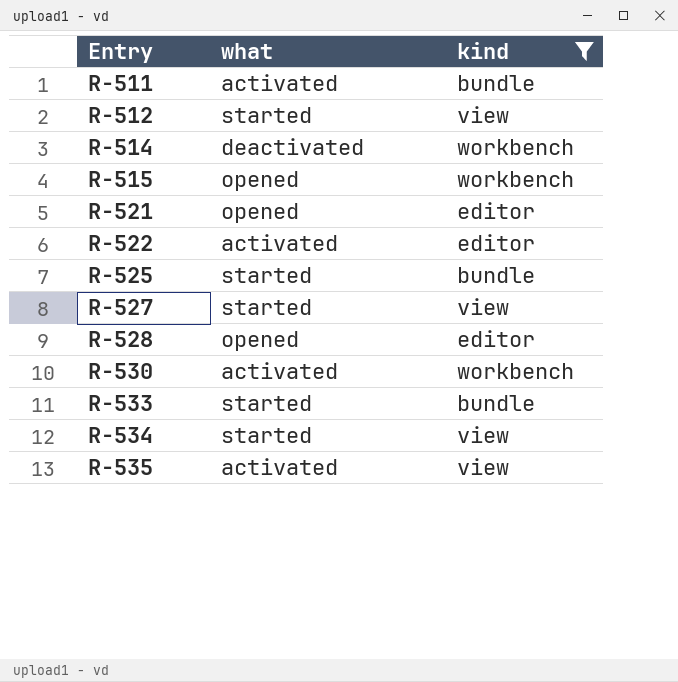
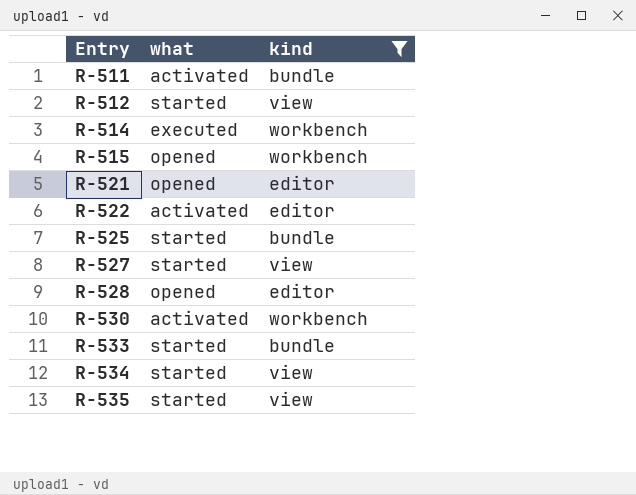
R-514 | what: deactivated -> executed
R-535 | what: activated -> started

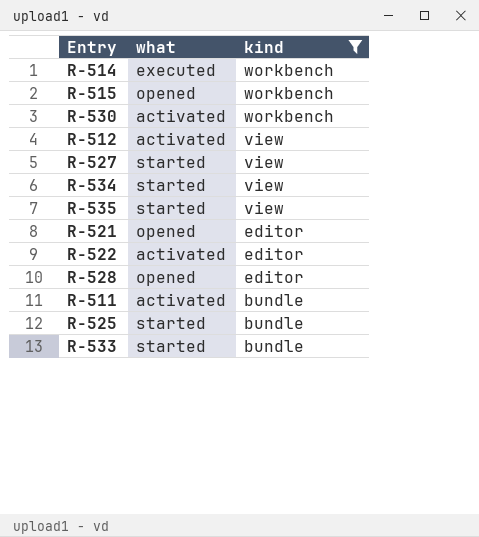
row order: Entry ascending -> kind descending
R-512 | what: started -> activated

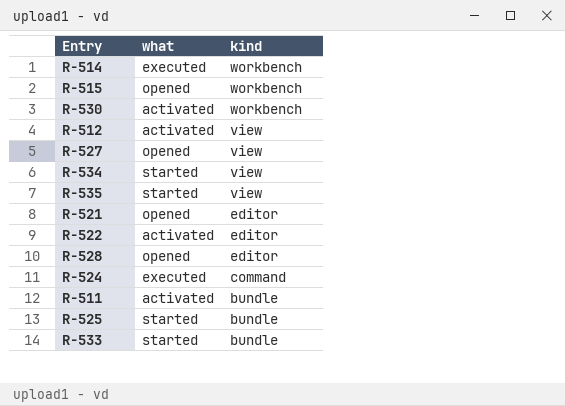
filter: kind != command -> none
R-527 | what: started -> opened

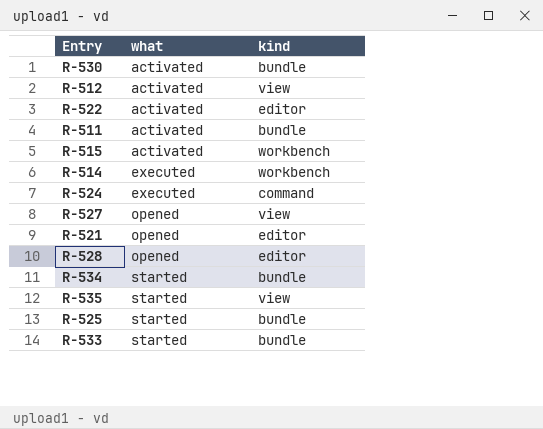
row order: kind descending -> what ascending
R-530 | kind: workbench -> bundle
R-515 | what: opened -> activated
R-534 | kind: view -> bundle

